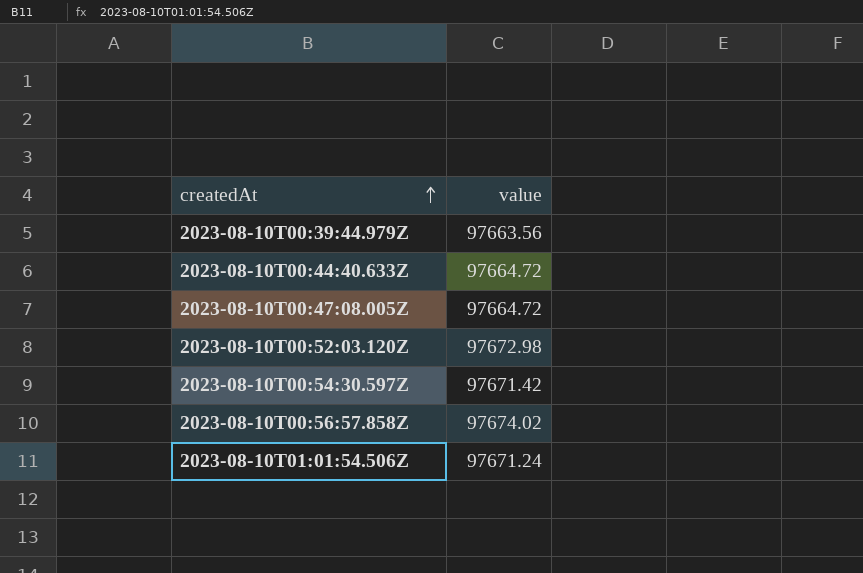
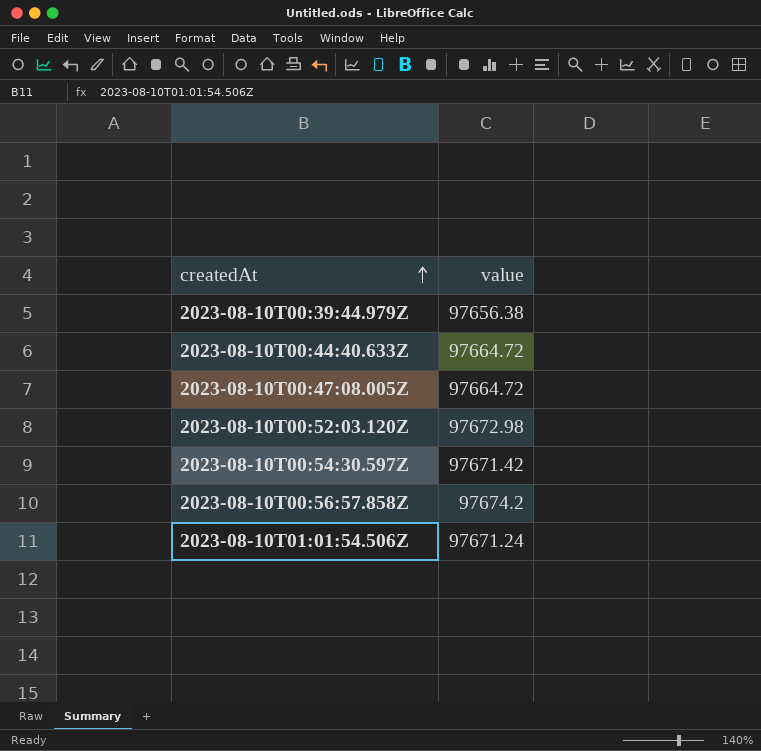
2023-08-10T00:39:44.979Z | value: 97663.56 -> 97656.38
2023-08-10T00:56:57.858Z | value: 97674.02 -> 97674.2

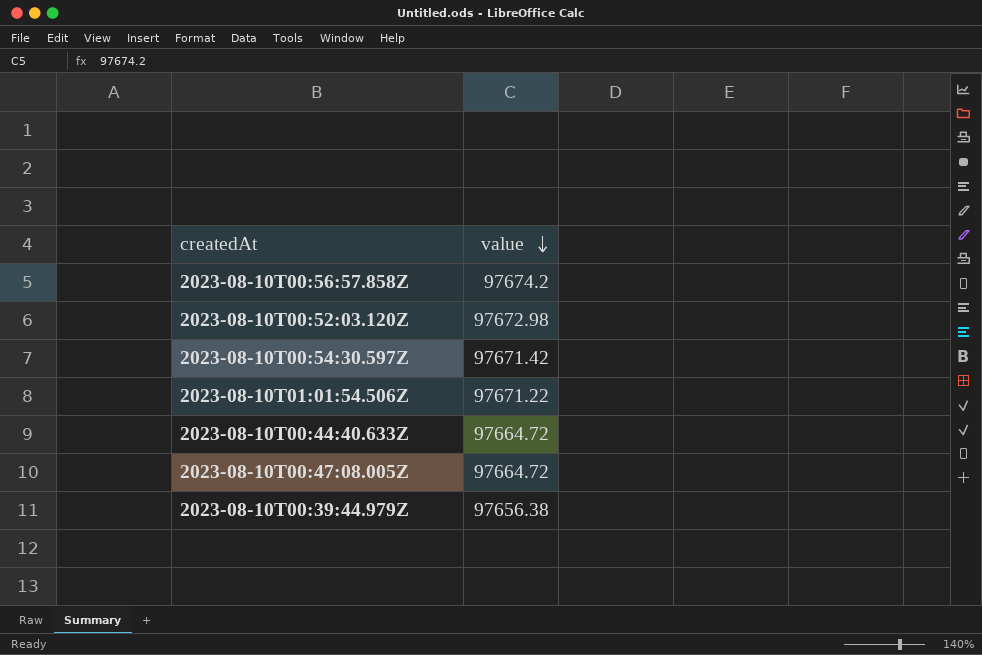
row order: createdAt ascending -> value descending
2023-08-10T01:01:54.506Z | value: 97671.24 -> 97671.22

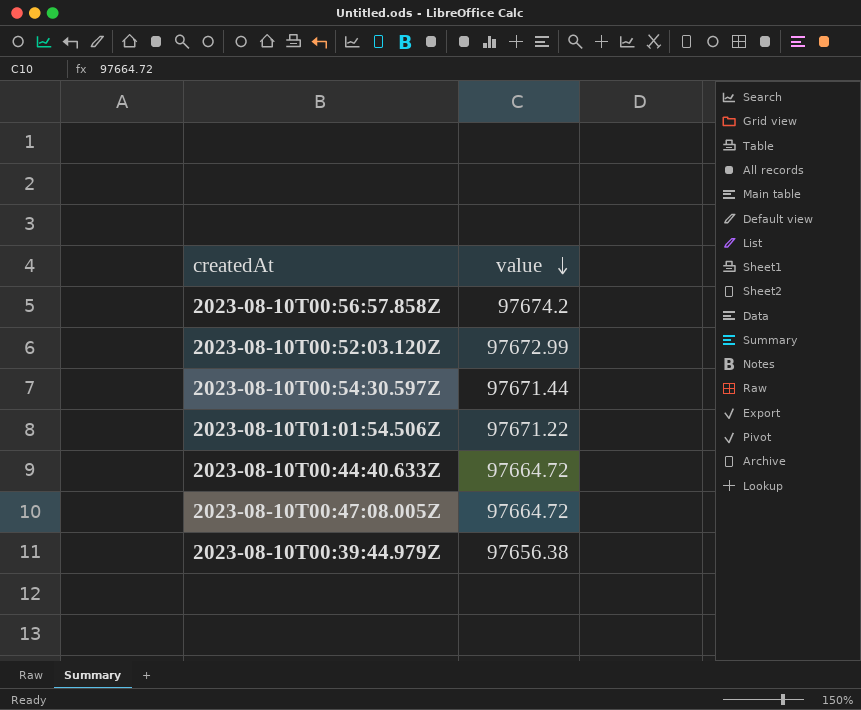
2023-08-10T00:52:03.120Z | value: 97672.98 -> 97672.99
2023-08-10T00:54:30.597Z | value: 97671.42 -> 97671.44

